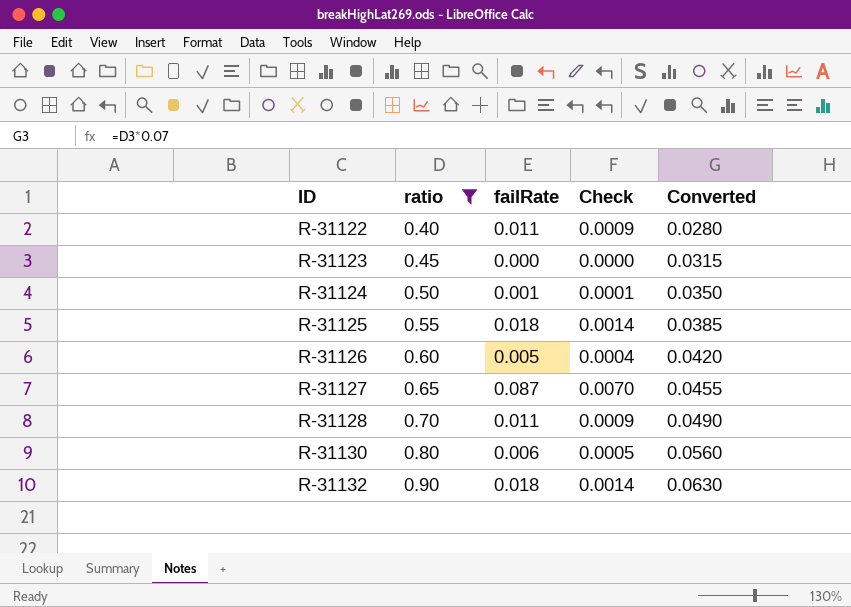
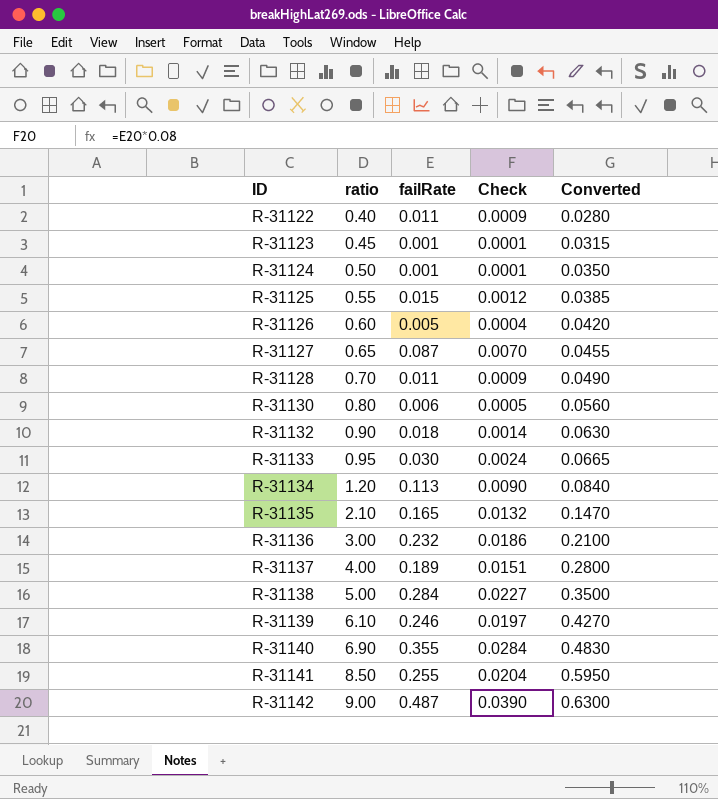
filter: ratio <= 0.90 -> none
R-31123 | failRate: 0.000 -> 0.001
R-31123 | Check: 0.0000 -> 0.0001
R-31125 | failRate: 0.018 -> 0.015
R-31125 | Check: 0.0014 -> 0.0012

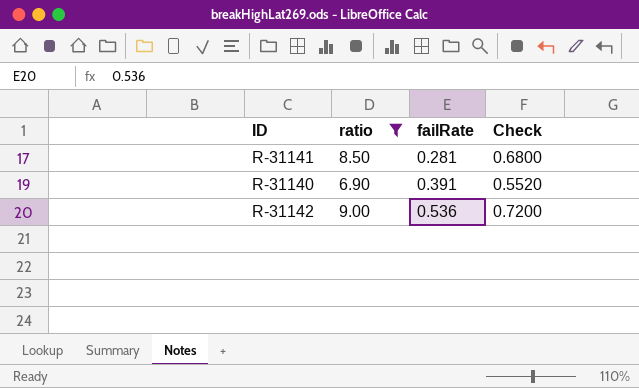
filter: none -> ratio >= 6.90
row order: ID ascending -> failRate ascending
column Converted | formula: [ratio] * 0.07 -> none
column Check | formula: [failRate] * 0.08 -> [ratio] * 0.08
R-31141 | failRate: 0.255 -> 0.281
R-31140 | failRate: 0.355 -> 0.391
R-31142 | failRate: 0.487 -> 0.536

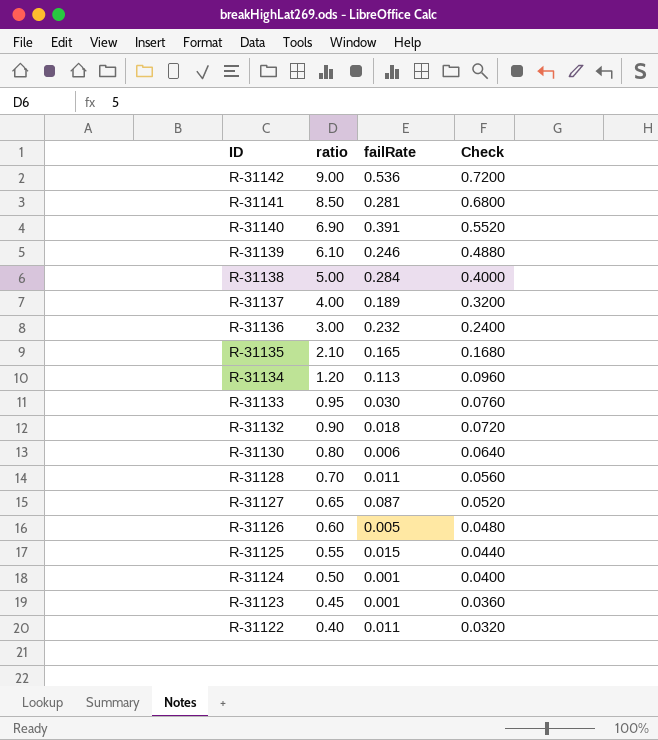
filter: ratio >= 6.90 -> none
row order: failRate ascending -> ID descending

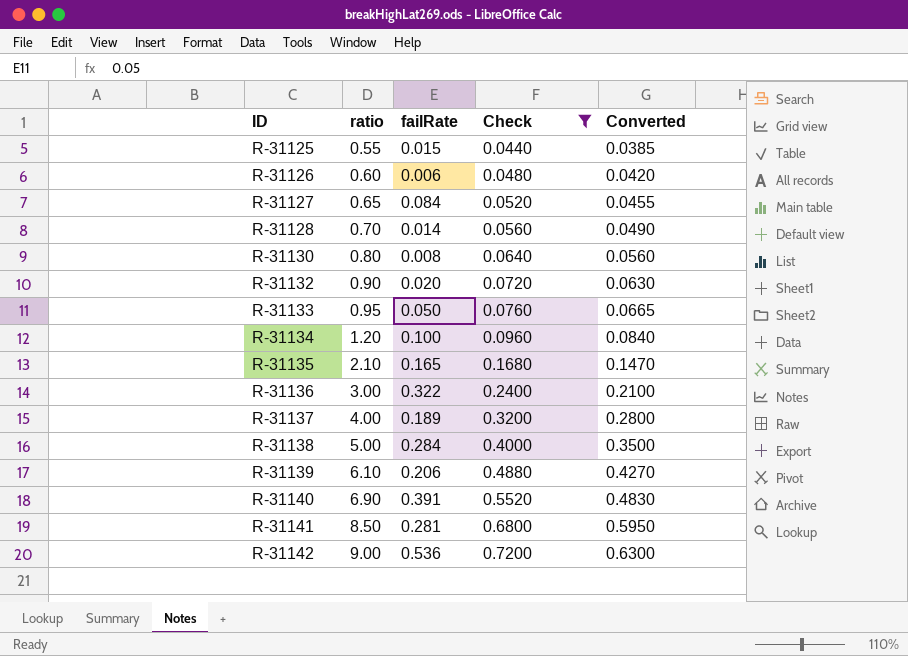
filter: none -> Check >= 0.0440
row order: ID descending -> ID ascending
column Converted | formula: none -> [ratio] * 0.07
R-31126 | failRate: 0.005 -> 0.006
R-31127 | failRate: 0.087 -> 0.084
R-31128 | failRate: 0.011 -> 0.014
R-31130 | failRate: 0.006 -> 0.008
R-31132 | failRate: 0.018 -> 0.020
R-31133 | failRate: 0.030 -> 0.050
R-31134 | failRate: 0.113 -> 0.100
R-31136 | failRate: 0.232 -> 0.322
R-31139 | failRate: 0.246 -> 0.206

